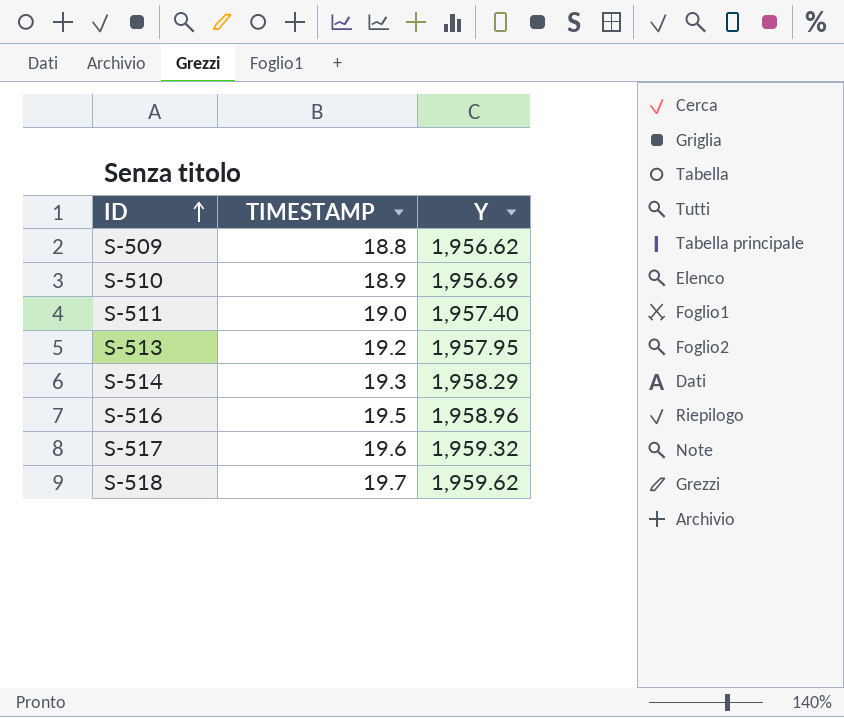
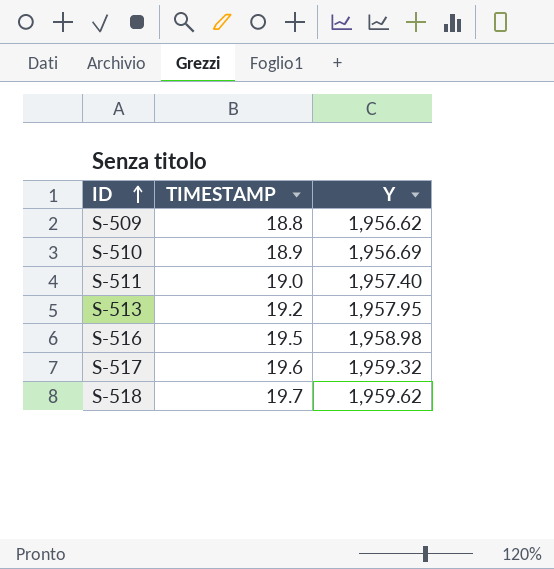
row S-514: 19.3 | 1,958.29 -> none
S-516 | Y: 1,958.96 -> 1,958.98

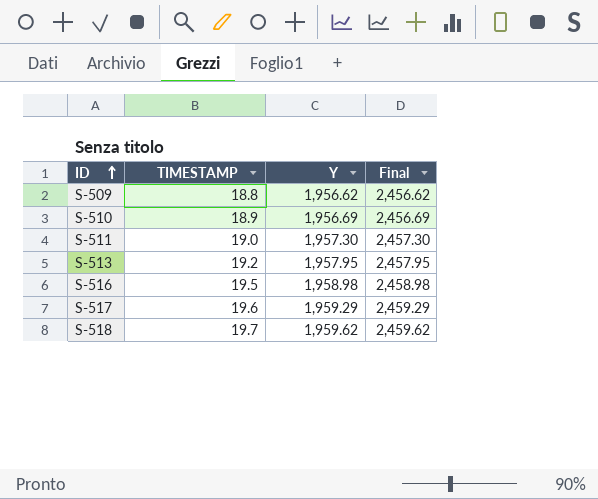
column Final | formula: none -> [Y] + 500
S-511 | Y: 1,957.40 -> 1,957.30
S-517 | Y: 1,959.32 -> 1,959.29

